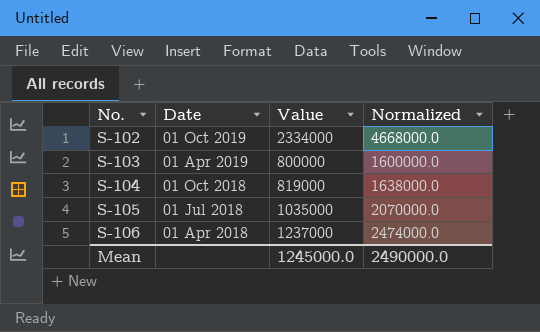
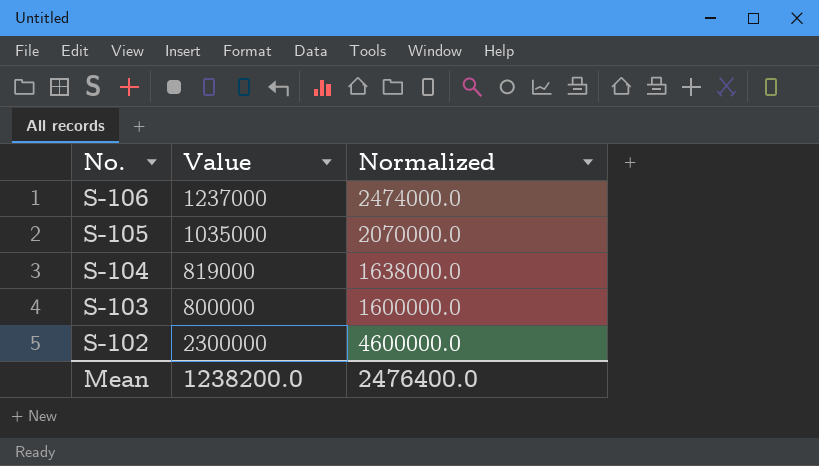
row order: No. ascending -> No. descending
column Date | position: 2 -> none
S-102 | Value: 2334000 -> 2300000
S-102 | Normalized: 4668000.0 -> 4600000.0
Mean | Value: 1245000.0 -> 1238200.0
Mean | Normalized: 2490000.0 -> 2476400.0

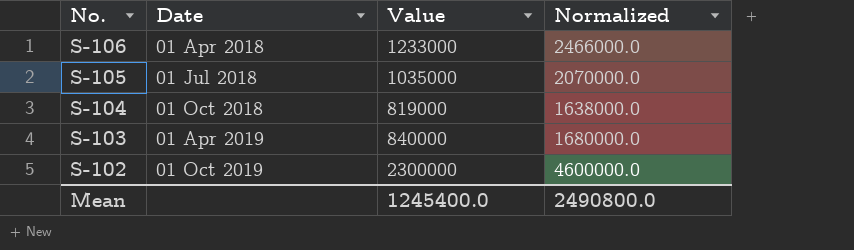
column Date | position: none -> 2
S-106 | Value: 1237000 -> 1233000
S-106 | Normalized: 2474000.0 -> 2466000.0
S-103 | Value: 800000 -> 840000
S-103 | Normalized: 1600000.0 -> 1680000.0
Mean | Value: 1238200.0 -> 1245400.0
Mean | Normalized: 2476400.0 -> 2490800.0

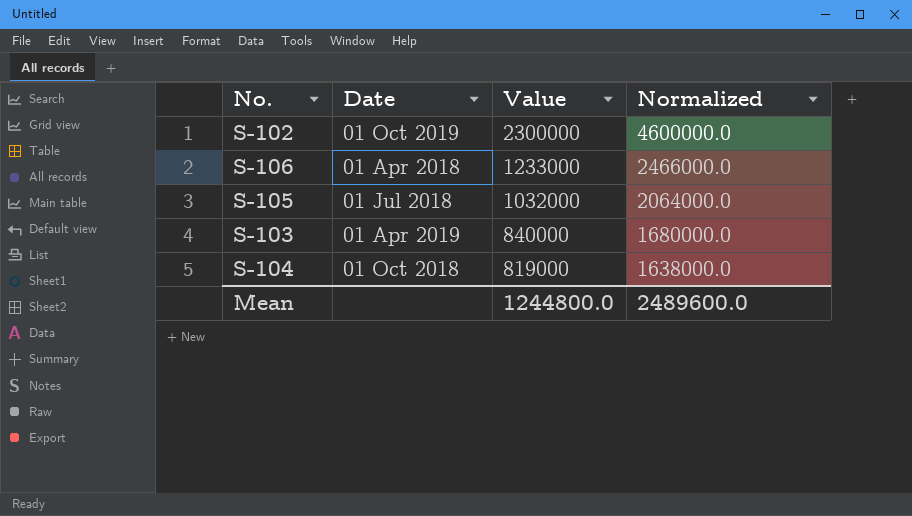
row order: No. descending -> Value descending
S-105 | Value: 1035000 -> 1032000
S-105 | Normalized: 2070000.0 -> 2064000.0
Mean | Value: 1245400.0 -> 1244800.0
Mean | Normalized: 2490800.0 -> 2489600.0

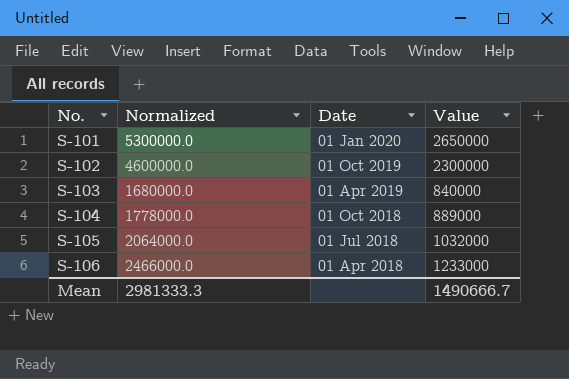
row order: Value descending -> No. ascending
column Normalized | position: 4 -> 2
row S-101: none -> 5300000.0 | 01 Jan 2020 | 2650000
S-104 | Normalized: 1638000.0 -> 1778000.0
S-104 | Value: 819000 -> 889000
Mean | Normalized: 2489600.0 -> 2981333.3
Mean | Value: 1244800.0 -> 1490666.7

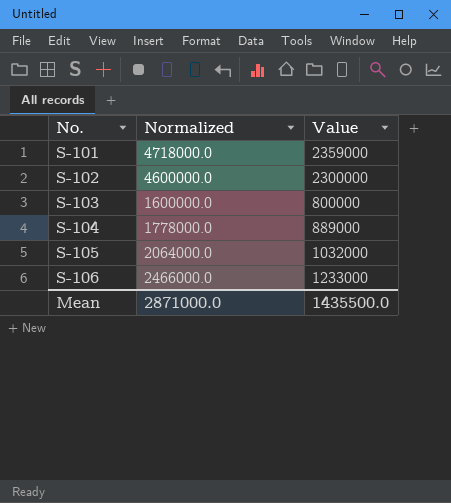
column Date | position: 3 -> none
S-101 | Normalized: 5300000.0 -> 4718000.0
S-101 | Value: 2650000 -> 2359000
S-103 | Normalized: 1680000.0 -> 1600000.0
S-103 | Value: 840000 -> 800000
Mean | Normalized: 2981333.3 -> 2871000.0
Mean | Value: 1490666.7 -> 1435500.0

